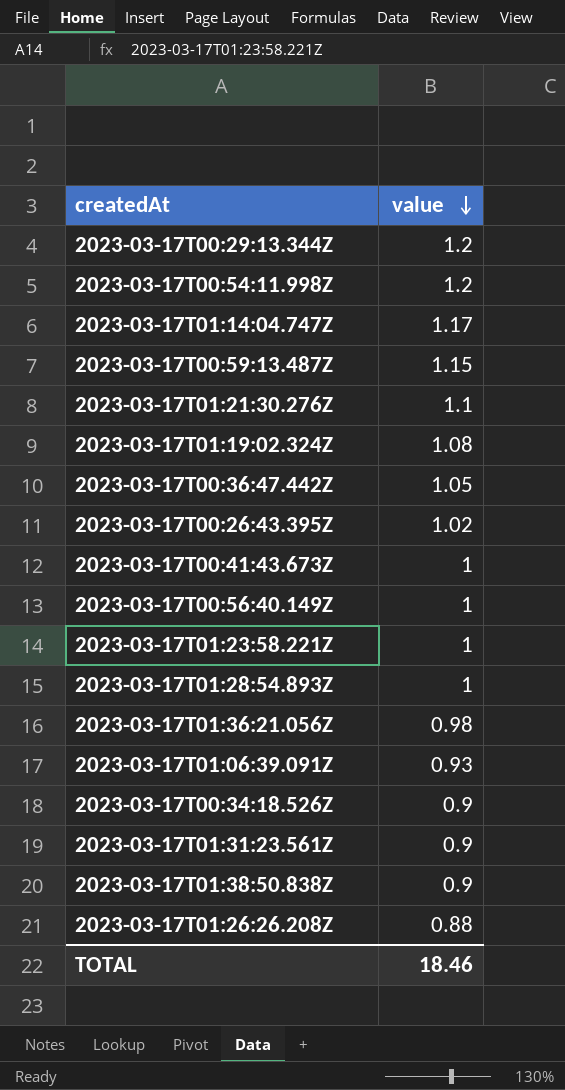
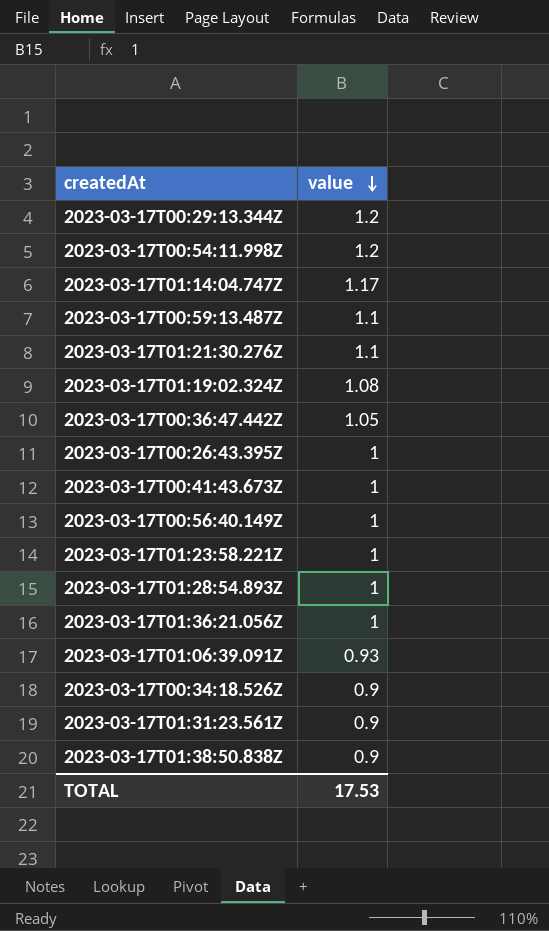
row 2023-03-17T01:26:26.208Z: 0.88 -> none
2023-03-17T00:59:13.487Z | value: 1.15 -> 1.1
2023-03-17T00:26:43.395Z | value: 1.02 -> 1
2023-03-17T01:36:21.056Z | value: 0.98 -> 1
TOTAL | value: 18.46 -> 17.53

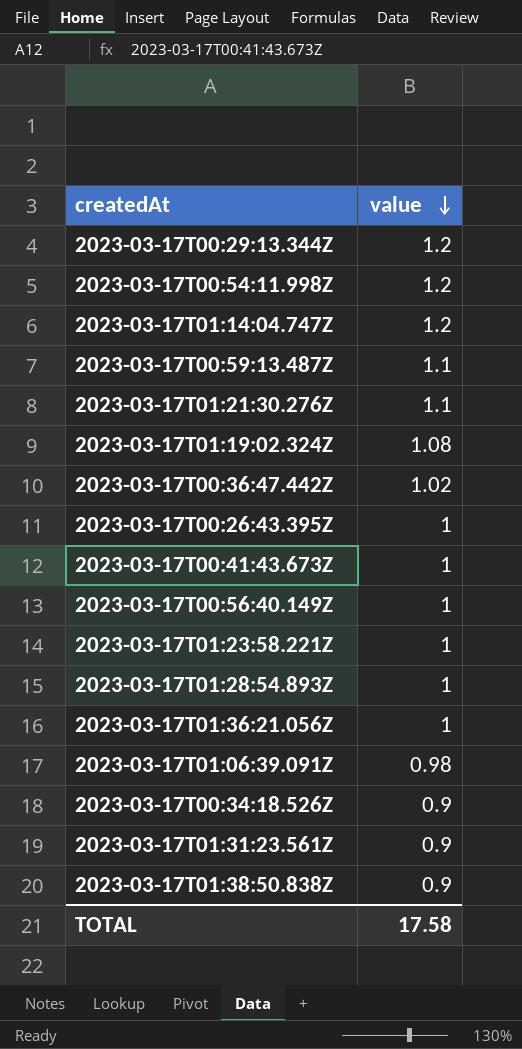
2023-03-17T01:14:04.747Z | value: 1.17 -> 1.2
2023-03-17T00:36:47.442Z | value: 1.05 -> 1.02
2023-03-17T01:06:39.091Z | value: 0.93 -> 0.98
TOTAL | value: 17.53 -> 17.58

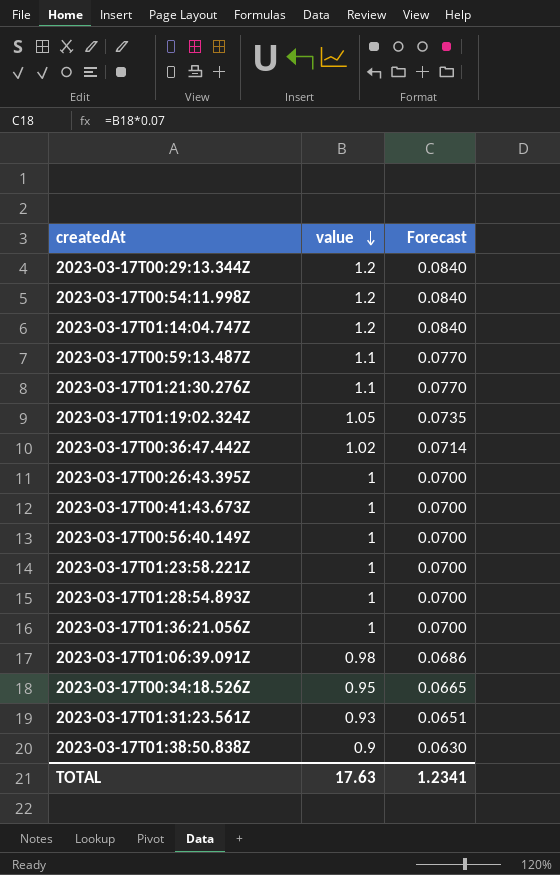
column Forecast | formula: none -> [value] * 0.07
2023-03-17T01:19:02.324Z | value: 1.08 -> 1.05
2023-03-17T00:34:18.526Z | value: 0.9 -> 0.95
2023-03-17T01:31:23.561Z | value: 0.9 -> 0.93
TOTAL | value: 17.58 -> 17.63

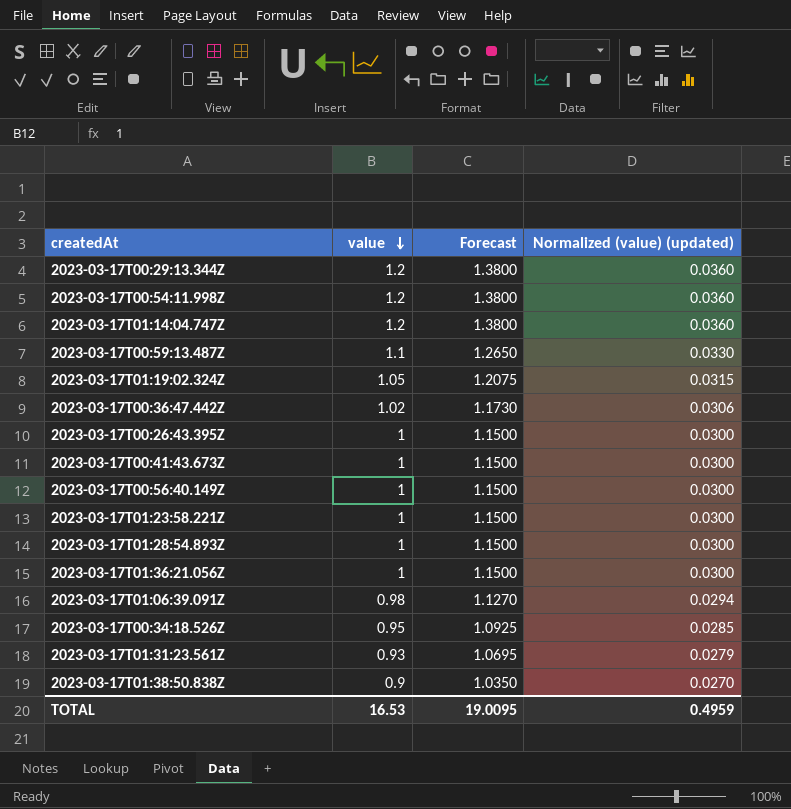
column Forecast | formula: [value] * 0.07 -> [value] * 1.15
column Normalized (value) (updated) | formula: none -> [value] * 0.03
row 2023-03-17T01:21:30.276Z: 1.1 | 0.0770 -> none
TOTAL | value: 17.63 -> 16.53
TOTAL | Forecast: 1.2341 -> 19.0095

